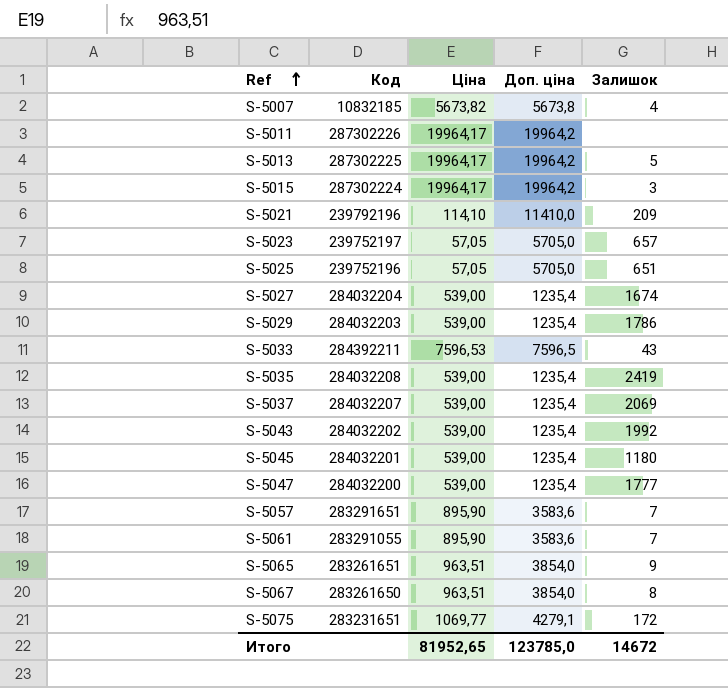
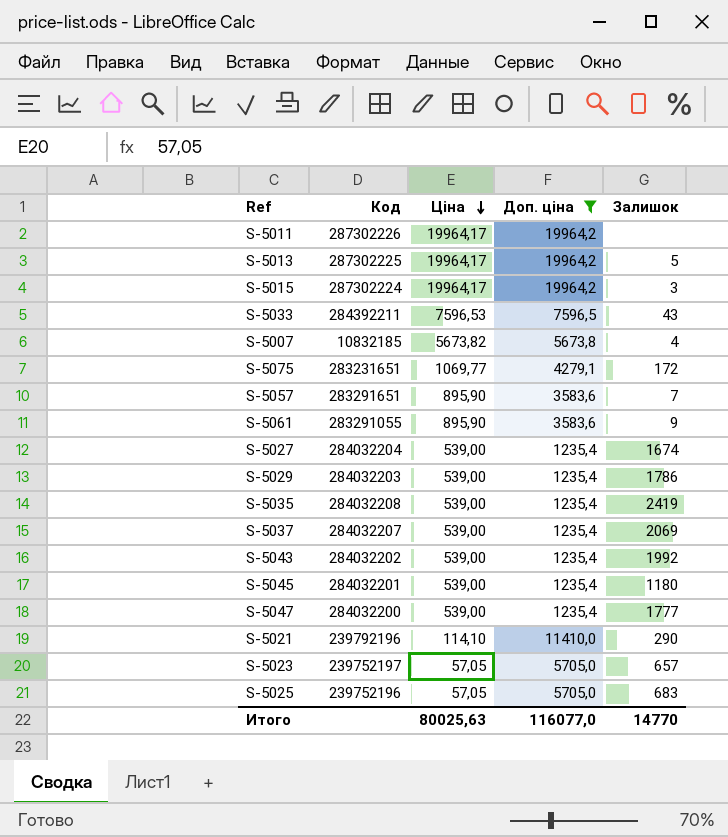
filter: none -> Доп. ціна != 3854,0
row order: Ref ascending -> Ціна descending
S-5061 | Залишок: 7 -> 9
S-5021 | Залишок: 209 -> 290
S-5025 | Залишок: 651 -> 683
Итого | Ціна: 81952,65 -> 80025,63
Итого | Доп. ціна: 123785,0 -> 116077,0
Итого | Залишок: 14672 -> 14770

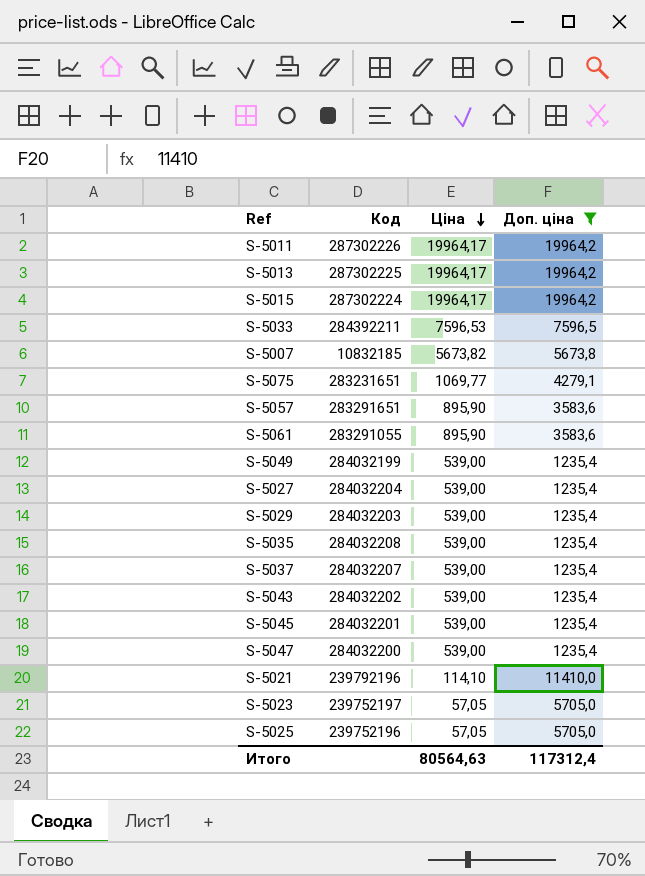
column Залишок | position: 5 -> none
row S-5049: none -> 284032199 | 539,00 | 1235,4
Итого | Ціна: 80025,63 -> 80564,63
Итого | Доп. ціна: 116077,0 -> 117312,4

